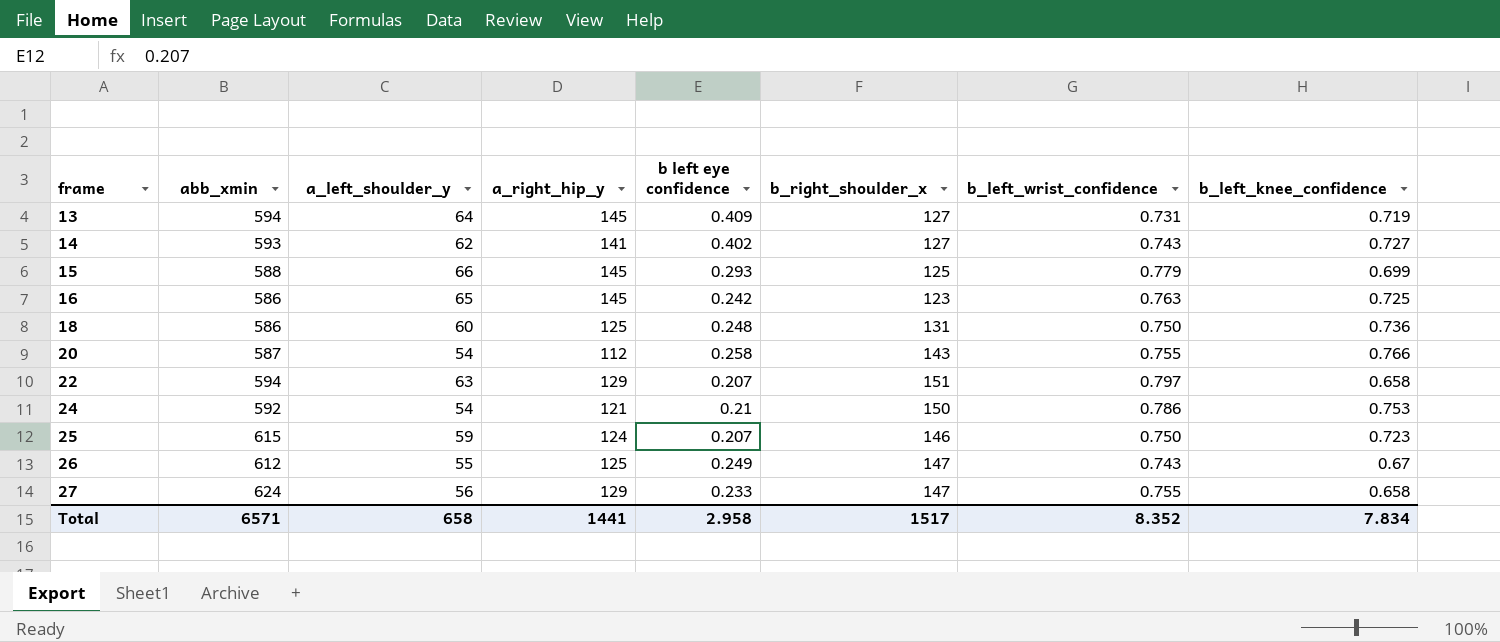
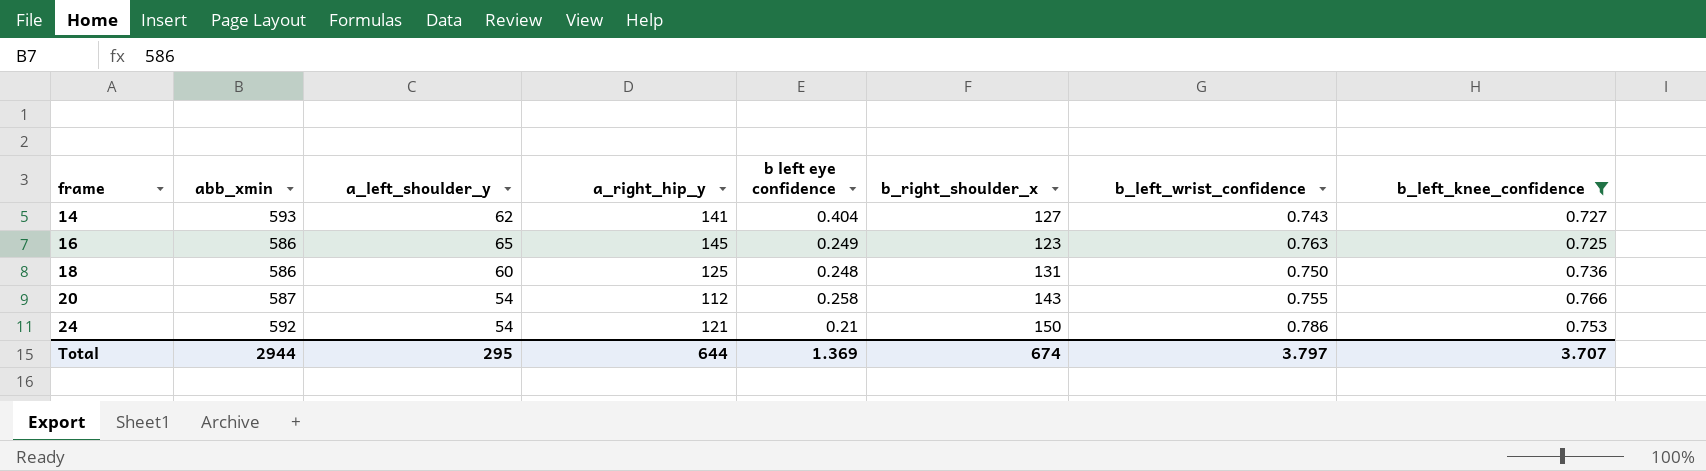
filter: none -> b_left_knee_confidence >= 0.725
14 | b left eye confidence: 0.402 -> 0.404
16 | b left eye confidence: 0.242 -> 0.249
Total | abb_xmin: 6571 -> 2944
Total | a_left_shoulder_y: 658 -> 295
Total | a_right_hip_y: 1441 -> 644
Total | b left eye confidence: 2.958 -> 1.369
Total | b_right_shoulder_x: 1517 -> 674
Total | b_left_wrist_confidence: 8.352 -> 3.797
Total | b_left_knee_confidence: 7.834 -> 3.707

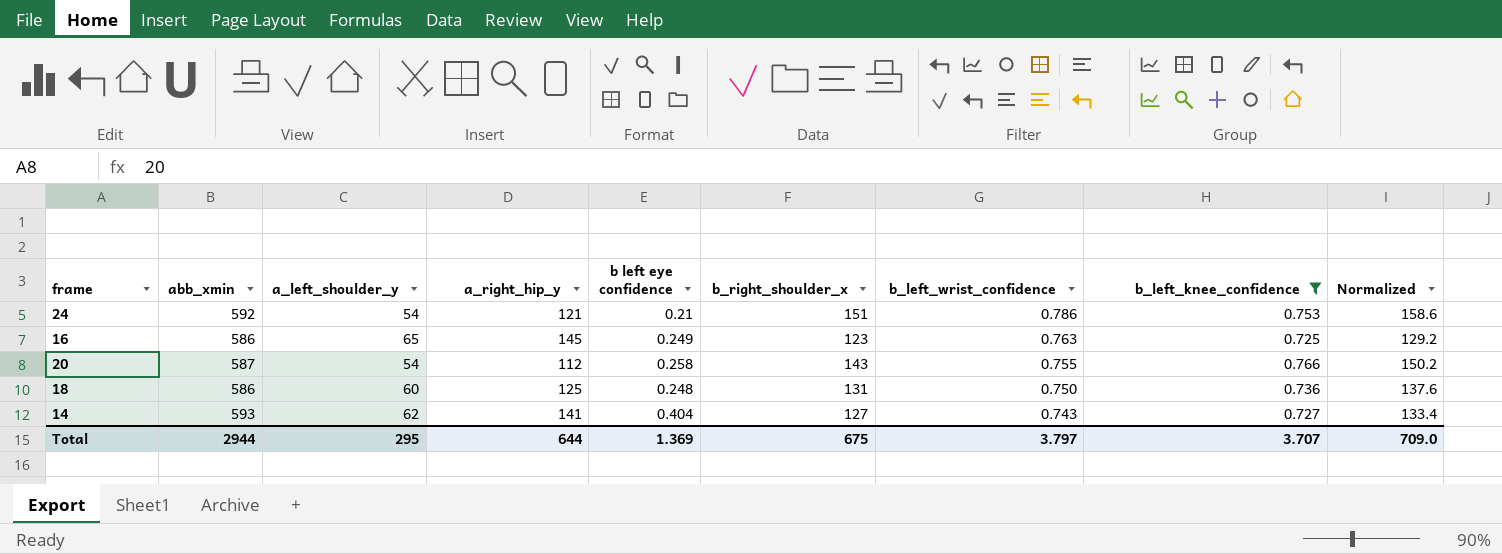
row order: frame ascending -> b_left_wrist_confidence descending
column Normalized | formula: none -> [b_right_shoulder_x] * 1.05
24 | b_right_shoulder_x: 150 -> 151
Total | b_right_shoulder_x: 674 -> 675

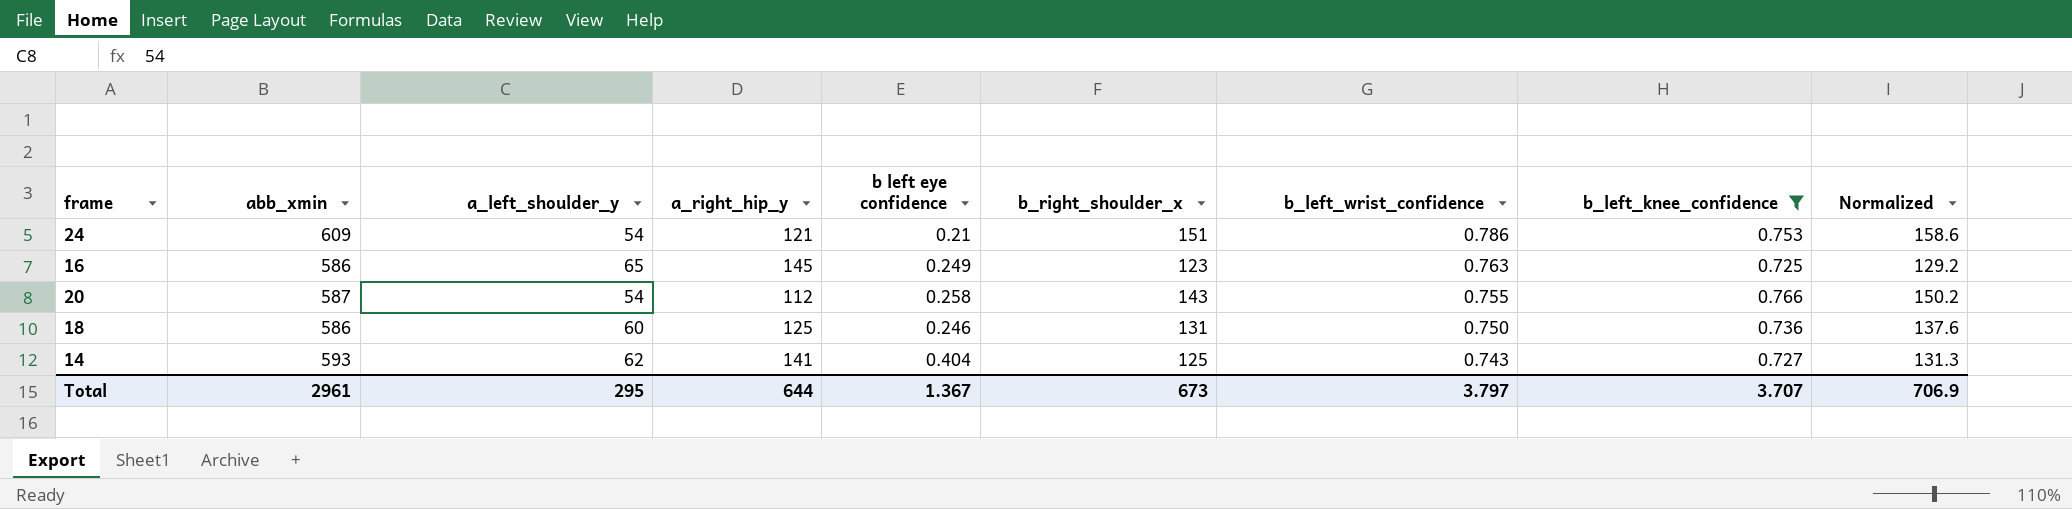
24 | abb_xmin: 592 -> 609
18 | b left eye confidence: 0.248 -> 0.246
14 | b_right_shoulder_x: 127 -> 125
14 | Normalized: 133.4 -> 131.3
Total | abb_xmin: 2944 -> 2961
Total | b left eye confidence: 1.369 -> 1.367
Total | b_right_shoulder_x: 675 -> 673
Total | Normalized: 709.0 -> 706.9

